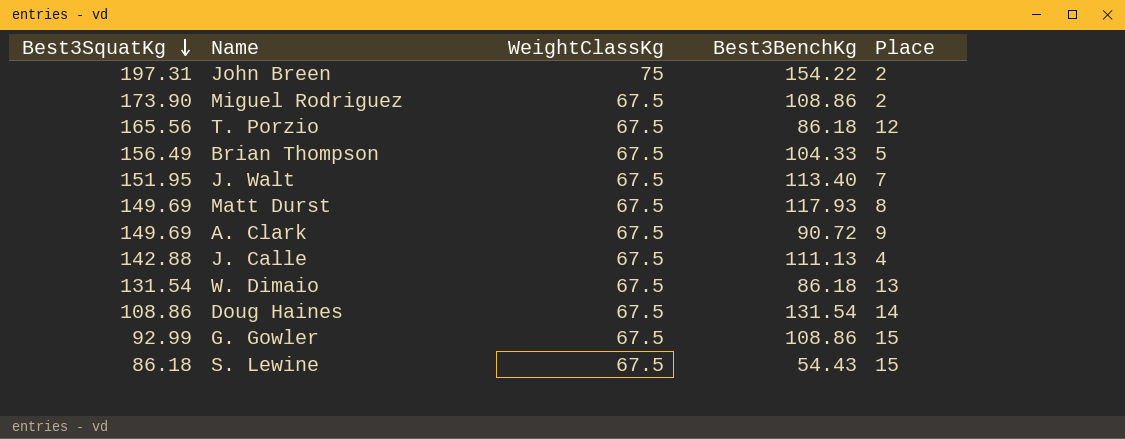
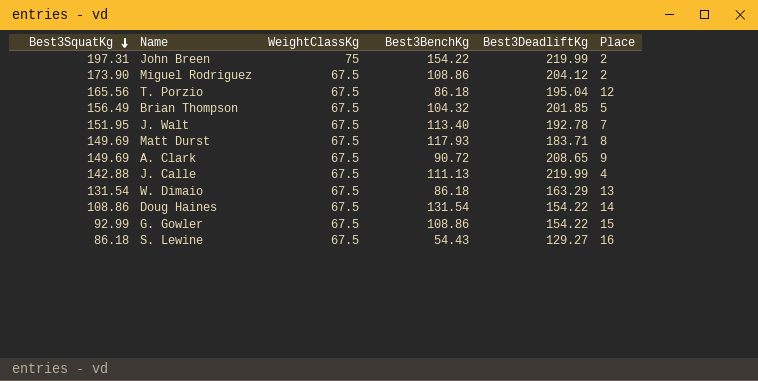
column Best3DeadliftKg | position: none -> 5
Brian Thompson | Best3BenchKg: 104.33 -> 104.32
S. Lewine | Place: 15 -> 16

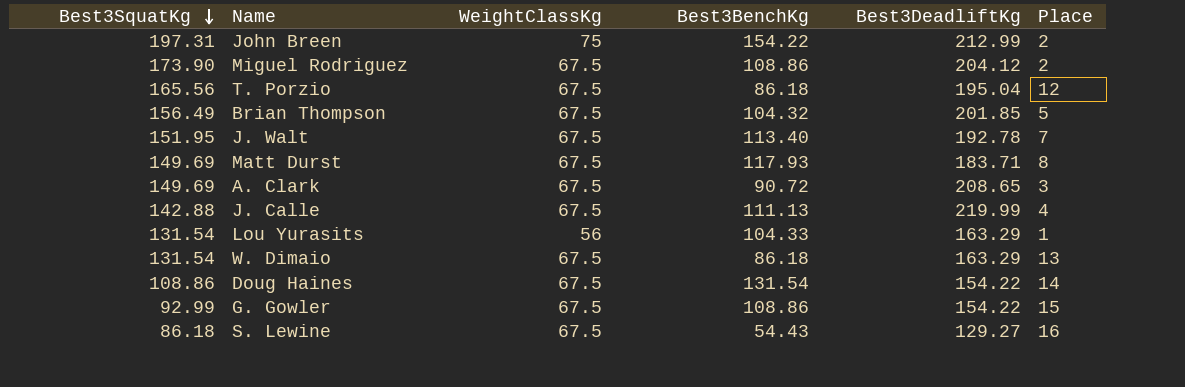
John Breen | Best3DeadliftKg: 219.99 -> 212.99
A. Clark | Place: 9 -> 3
row Lou Yurasits: none -> 131.54 | 56 | 104.33 | 163.29 | 1

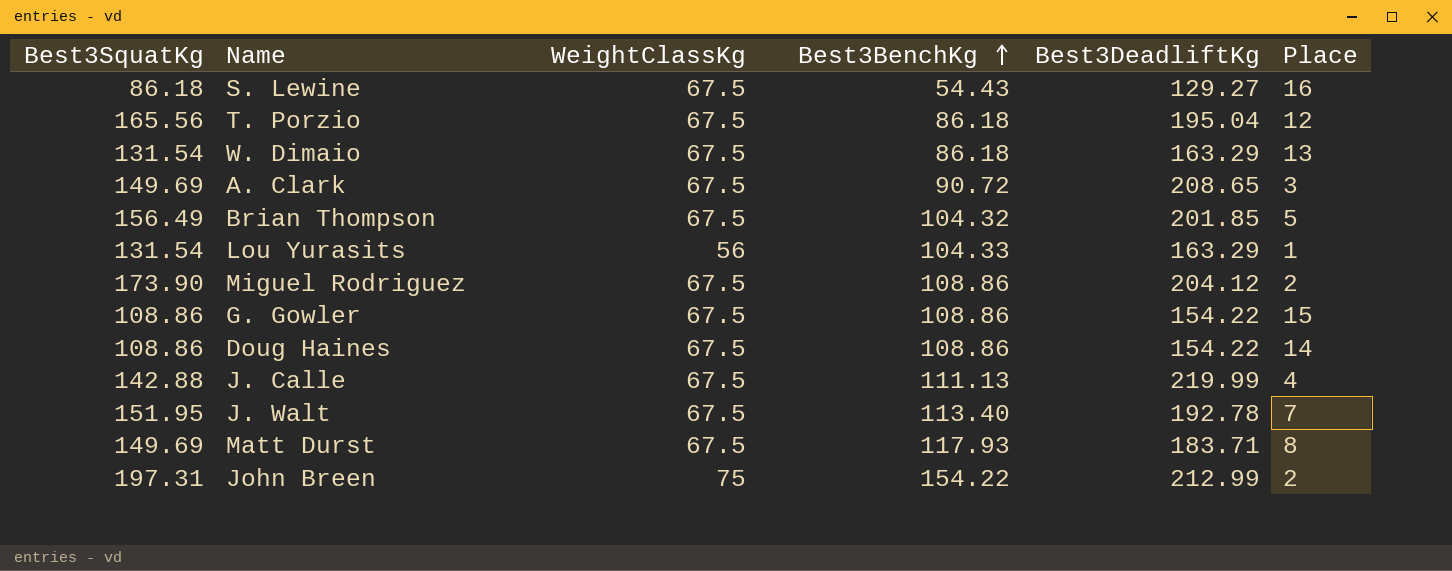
row order: Best3SquatKg descending -> Best3BenchKg ascending
G. Gowler | Best3SquatKg: 92.99 -> 108.86
Doug Haines | Best3BenchKg: 131.54 -> 108.86

